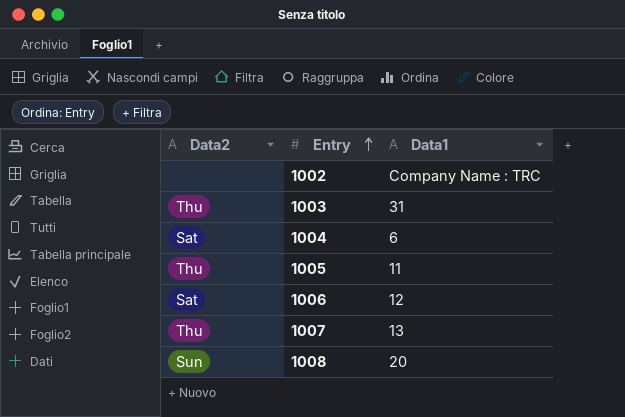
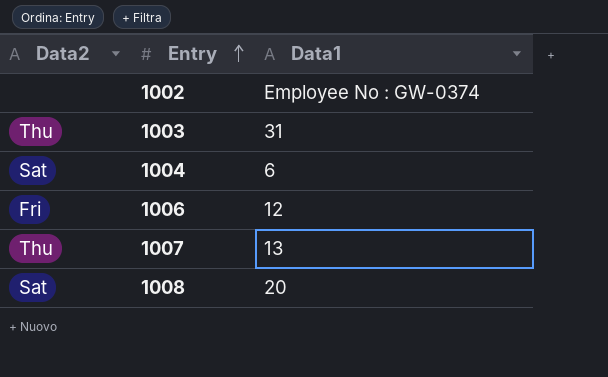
row 1005: Thu | 11 -> none
1002 | Data1: Company Name : TRC -> Employee No : GW-0374
1006 | Data2: Sat -> Fri
1008 | Data2: Sun -> Sat

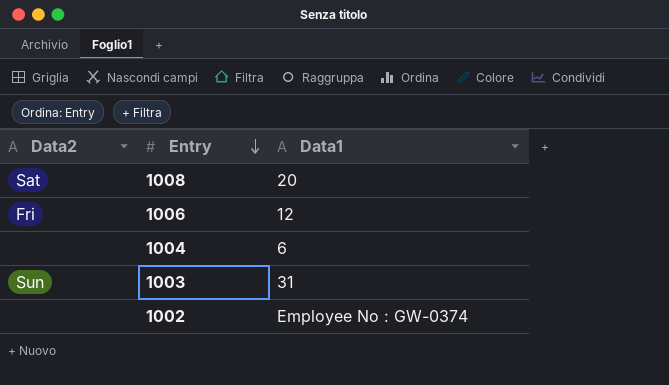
row order: Entry ascending -> Entry descending
row 1007: Thu | 13 -> none
1004 | Data2: Sat -> none
1003 | Data2: Thu -> Sun

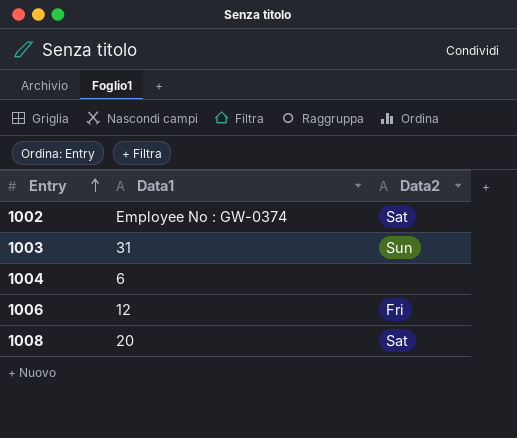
row order: Entry descending -> Entry ascending
column Data2 | position: 1 -> 3
1002 | Data2: none -> Sat

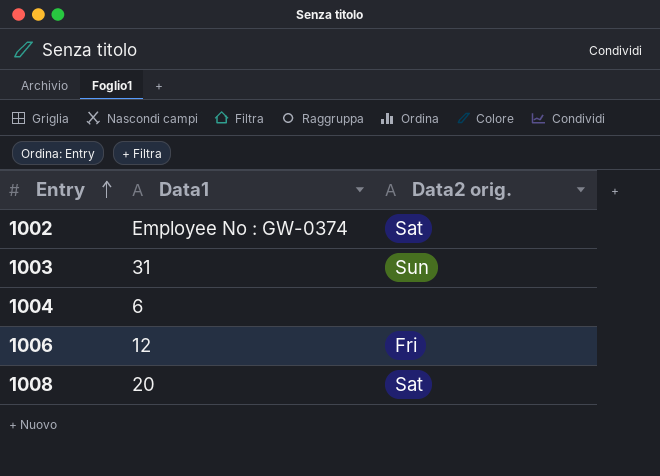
column name: Data2 -> Data2 orig.

